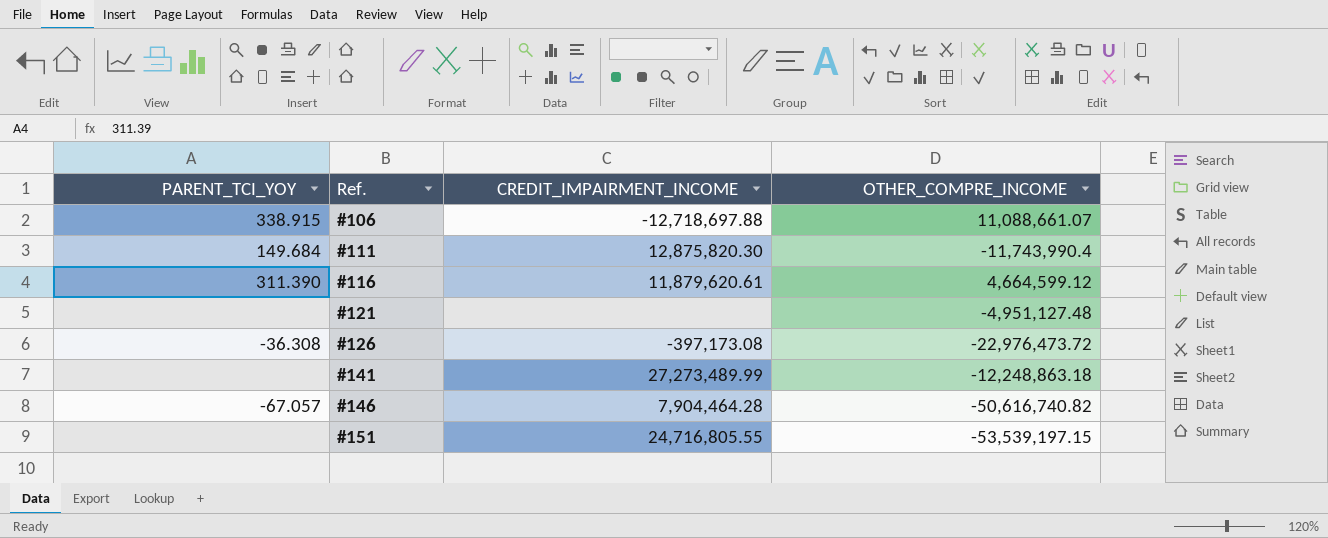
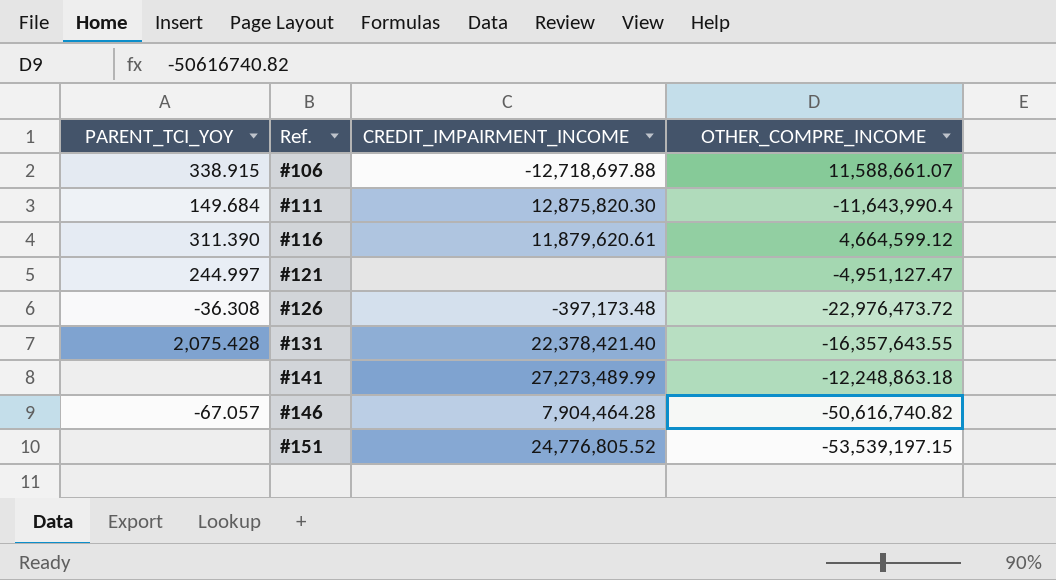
#106 | OTHER_COMPRE_INCOME: 11,088,661.07 -> 11,588,661.07
#111 | OTHER_COMPRE_INCOME: -11,743,990.4 -> -11,643,990.4
#121 | PARENT_TCI_YOY: none -> 244.997
#121 | OTHER_COMPRE_INCOME: -4,951,127.48 -> -4,951,127.47
#126 | CREDIT_IMPAIRMENT_INCOME: -397,173.08 -> -397,173.48
row #131: none -> 2,075.428 | 22,378,421.40 | -16,357,643.55
#151 | CREDIT_IMPAIRMENT_INCOME: 24,716,805.55 -> 24,776,805.52

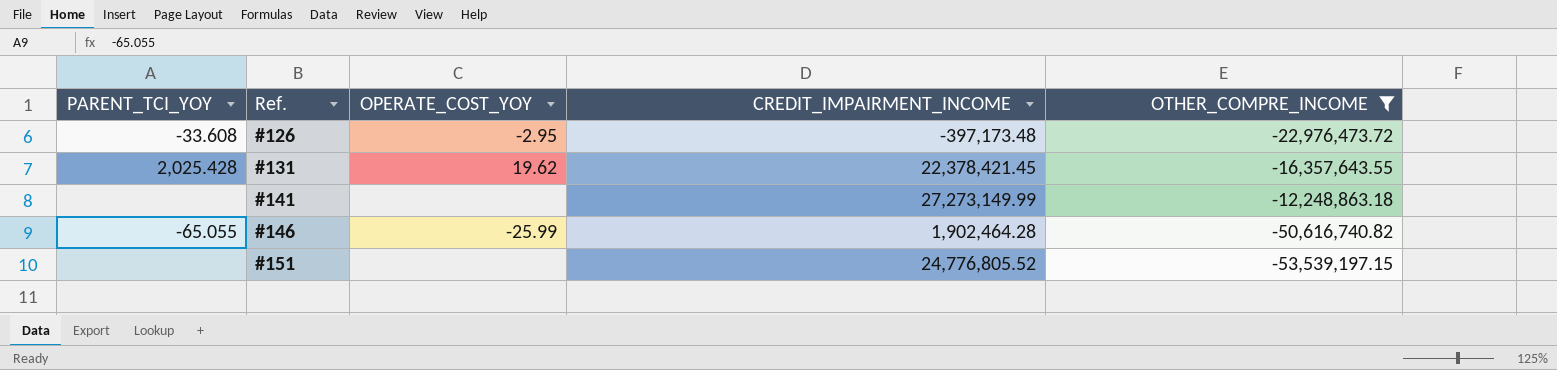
filter: none -> OTHER_COMPRE_INCOME <= -12,248,863.18
column OPERATE_COST_YOY | position: none -> 3
#126 | PARENT_TCI_YOY: -36.308 -> -33.608
#131 | PARENT_TCI_YOY: 2,075.428 -> 2,025.428
#131 | CREDIT_IMPAIRMENT_INCOME: 22,378,421.40 -> 22,378,421.45
#141 | CREDIT_IMPAIRMENT_INCOME: 27,273,489.99 -> 27,273,149.99
#146 | PARENT_TCI_YOY: -67.057 -> -65.055
#146 | CREDIT_IMPAIRMENT_INCOME: 7,904,464.28 -> 1,902,464.28

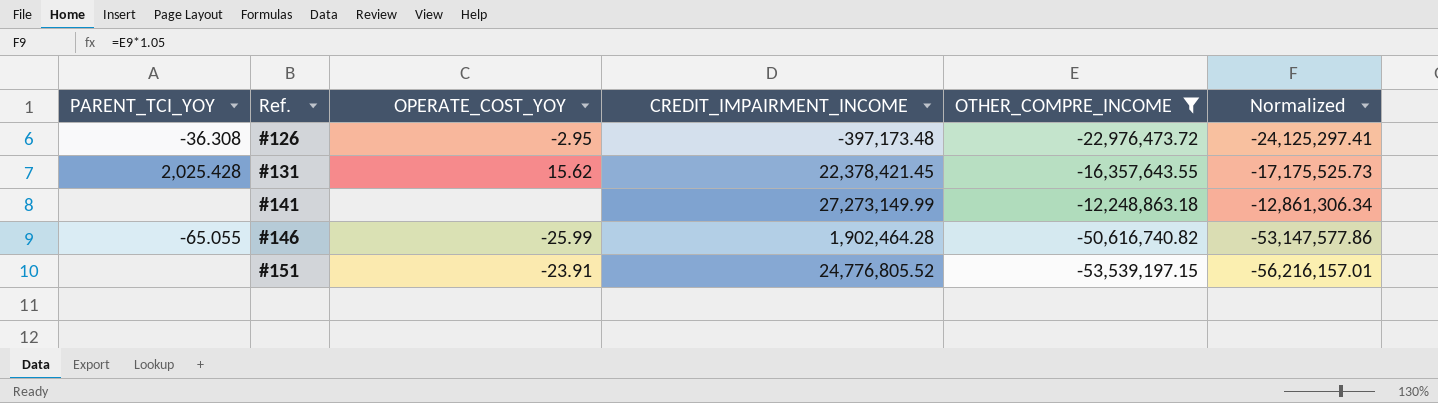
column Normalized | formula: none -> [OTHER_COMPRE_INCOME] * 1.05
#126 | PARENT_TCI_YOY: -33.608 -> -36.308
#131 | OPERATE_COST_YOY: 19.62 -> 15.62
#151 | OPERATE_COST_YOY: none -> -23.91

